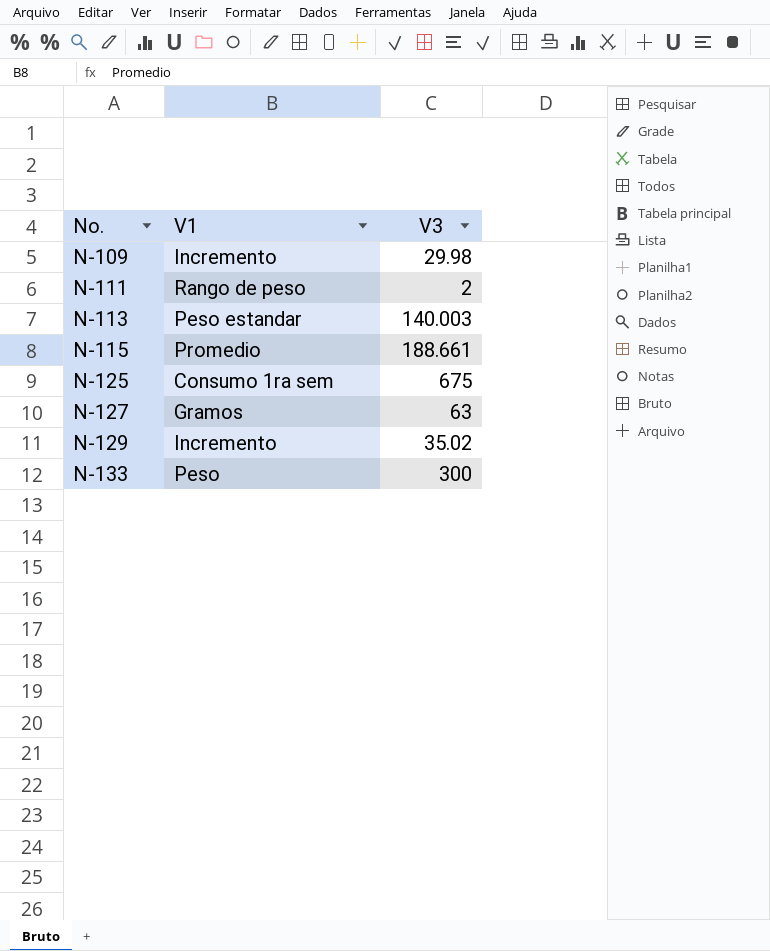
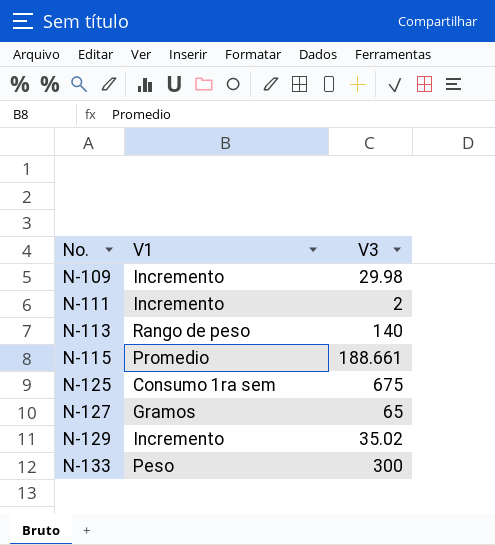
N-111 | V1: Rango de peso -> Incremento
N-113 | V1: Peso estandar -> Rango de peso
N-113 | V3: 140.003 -> 140
N-127 | V3: 63 -> 65

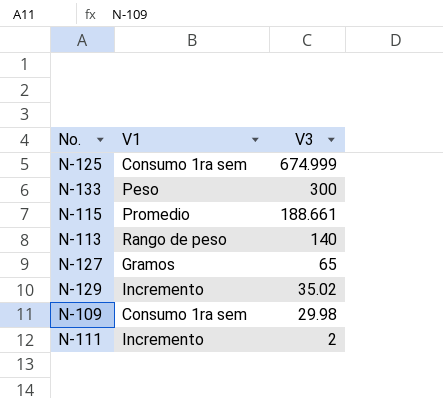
row order: No. ascending -> V3 descending
N-125 | V3: 675 -> 674.999
N-109 | V1: Incremento -> Consumo 1ra sem

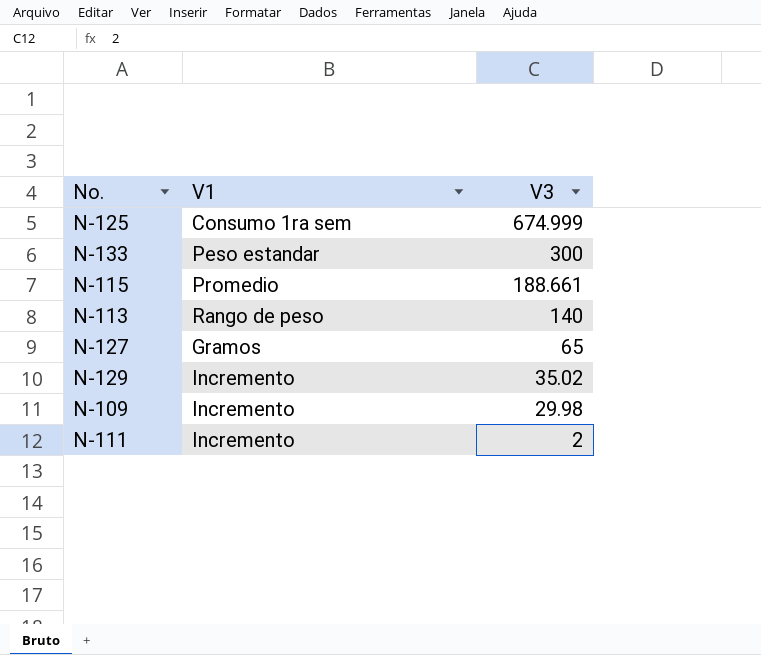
N-133 | V1: Peso -> Peso estandar
N-109 | V1: Consumo 1ra sem -> Incremento

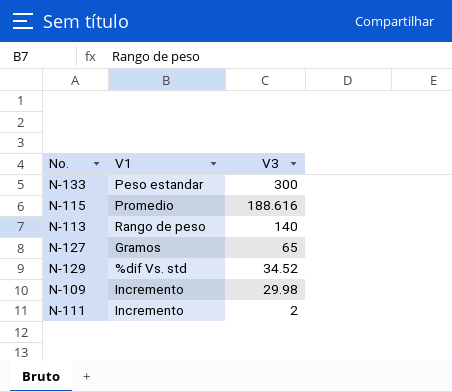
row N-125: Consumo 1ra sem | 674.999 -> none
N-115 | V3: 188.661 -> 188.616
N-129 | V1: Incremento -> %dif Vs. std
N-129 | V3: 35.02 -> 34.52

